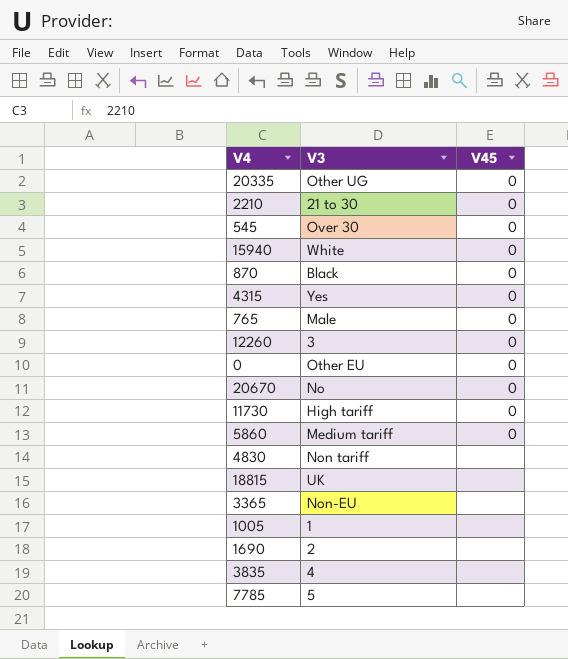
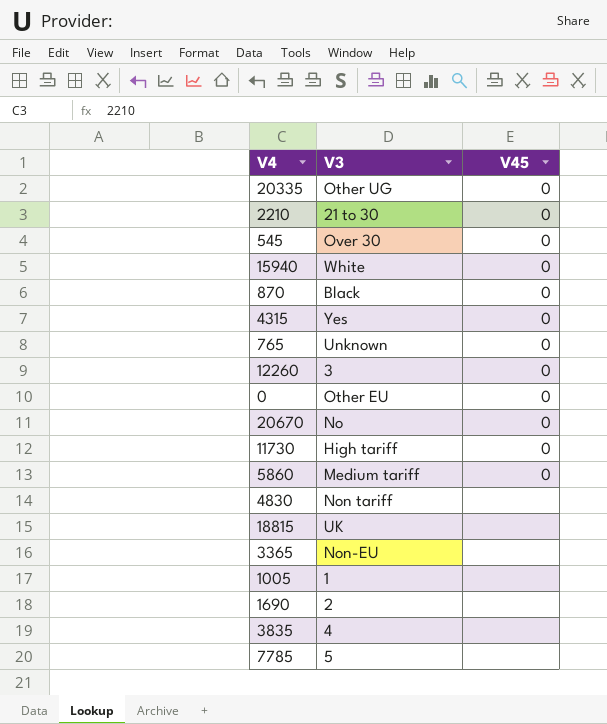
765 | V3: Male -> Unknown

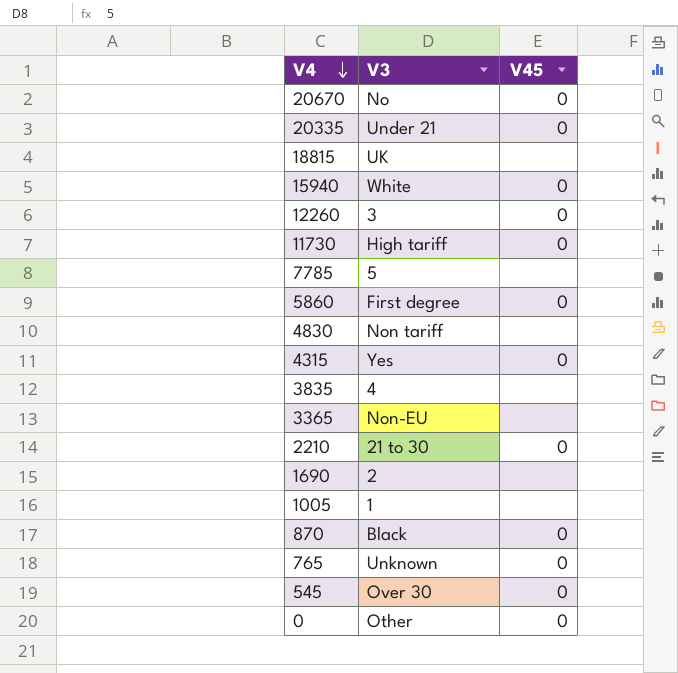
row order: none -> V4 descending
20335 | V3: Other UG -> Under 21
5860 | V3: Medium tariff -> First degree
0 | V3: Other EU -> Other

